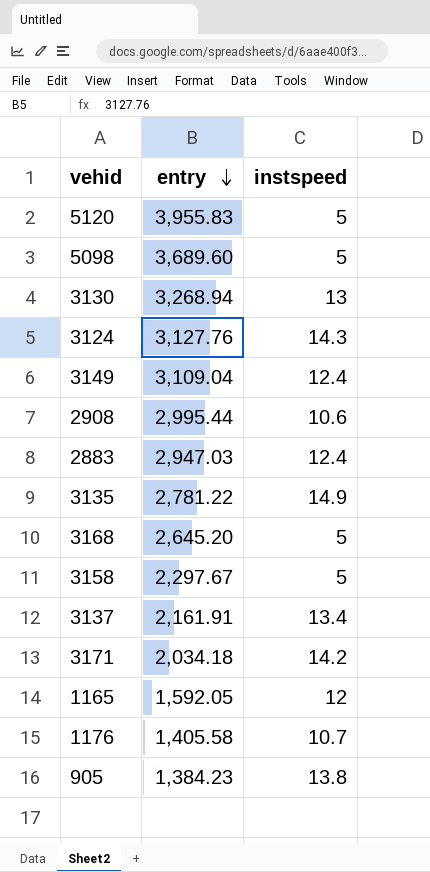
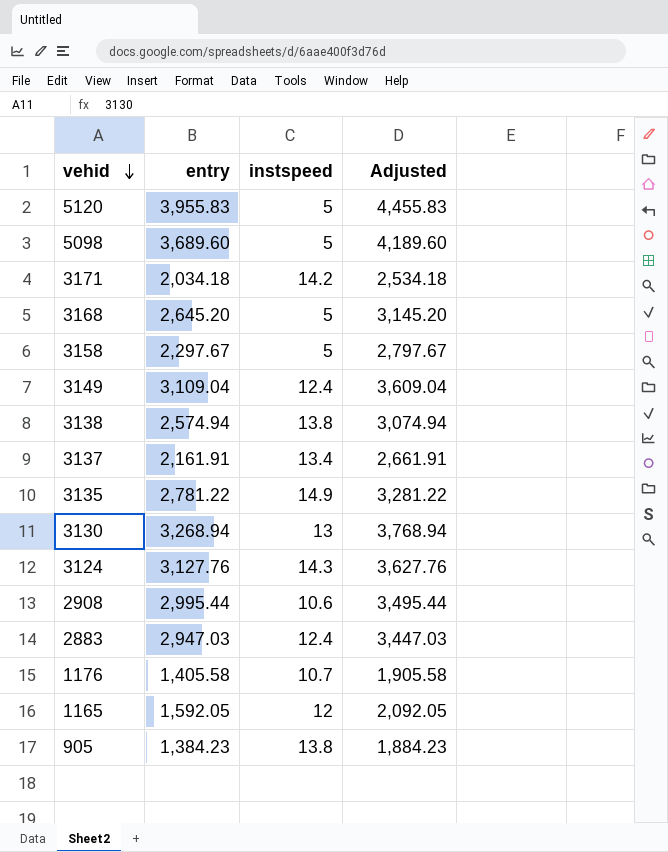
row order: entry descending -> vehid descending
column Adjusted | formula: none -> [entry] + 500
row 3138: none -> 2,574.94 | 13.8 | 3,074.94

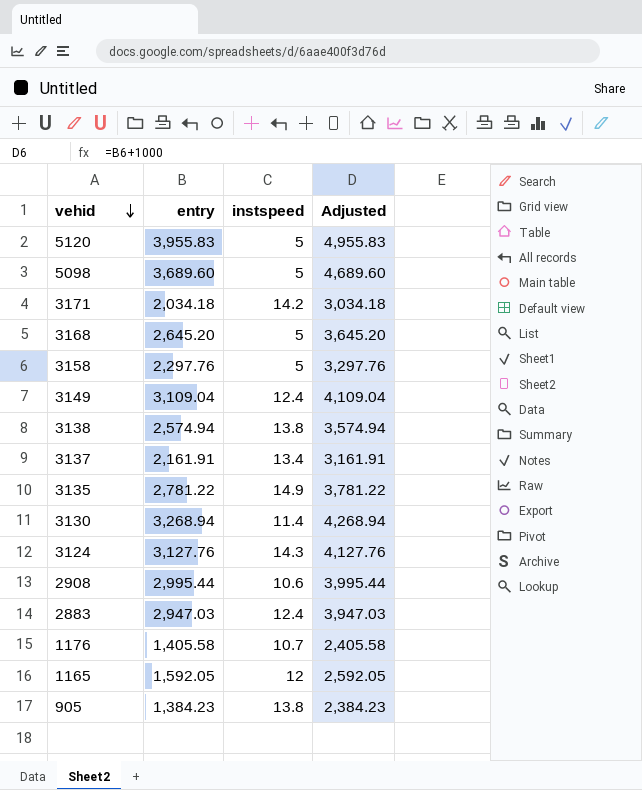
column Adjusted | formula: [entry] + 500 -> [entry] + 1000
3158 | entry: 2,297.67 -> 2,297.76
3130 | instspeed: 13 -> 11.4

